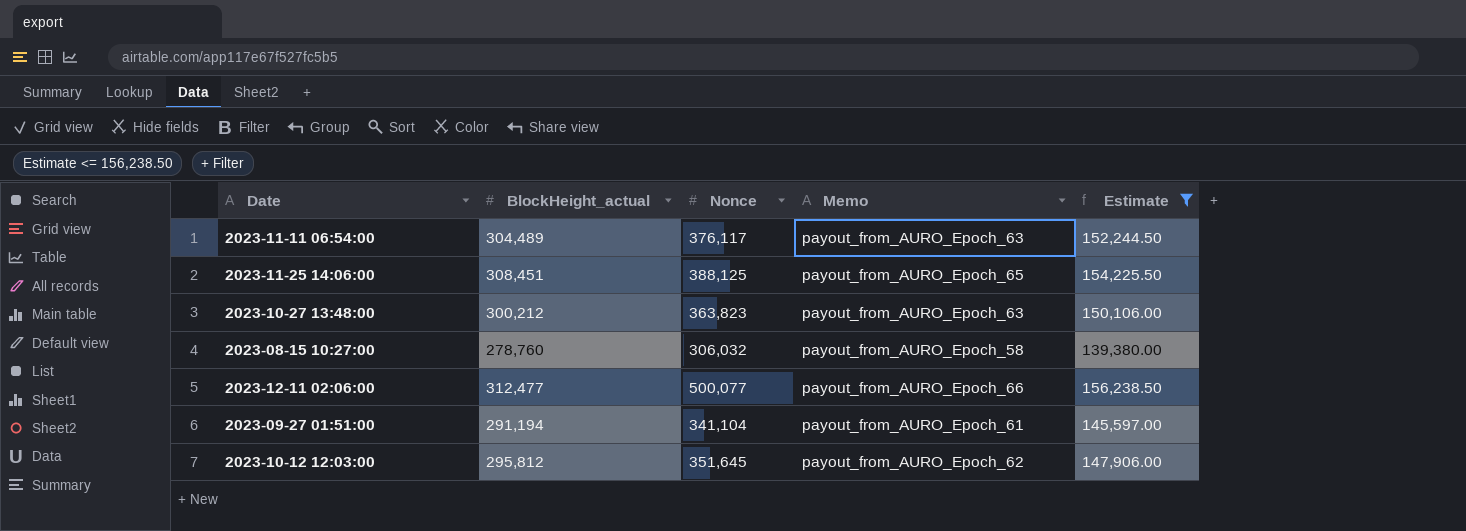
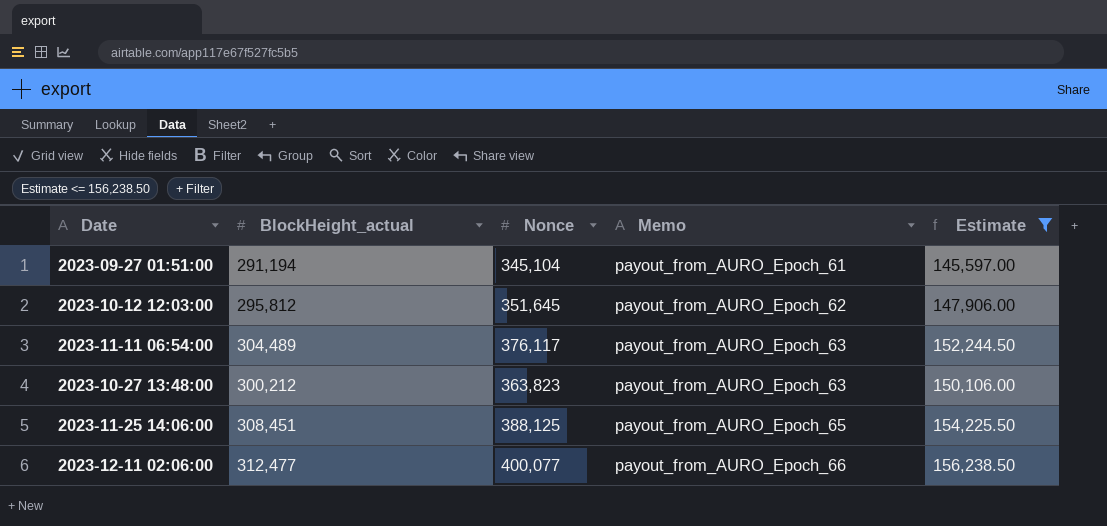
row order: none -> Memo ascending
row 2023-08-15 10:27:00: 278,760 | 306,032 | payout_from_AURO_Epoch_58 | 139,380.00 -> none
2023-09-27 01:51:00 | Nonce: 341,104 -> 345,104
2023-12-11 02:06:00 | Nonce: 500,077 -> 400,077

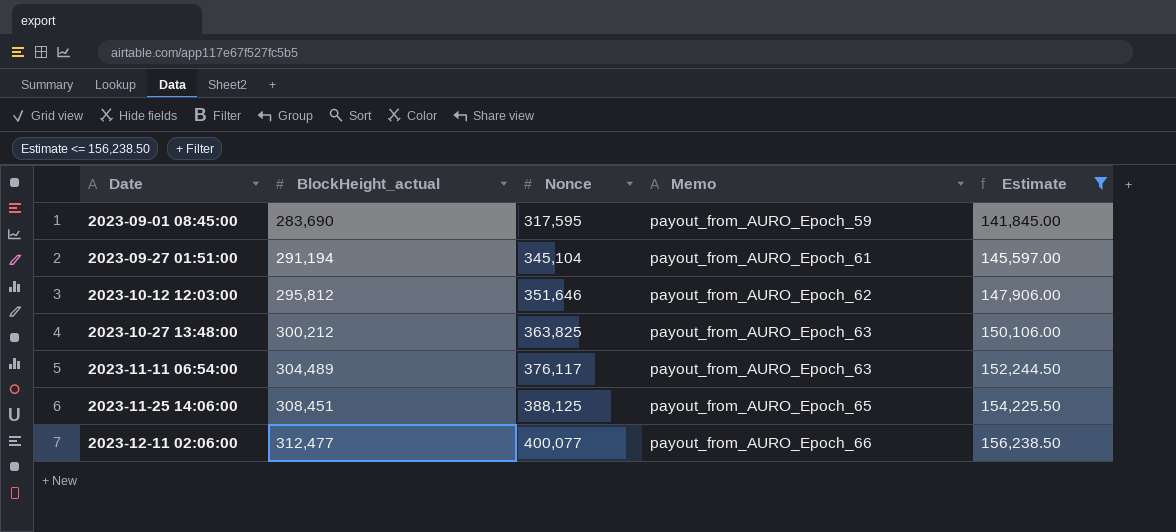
row order: Memo ascending -> Date ascending
row 2023-09-01 08:45:00: none -> 283,690 | 317,595 | payout_from_AURO_Epoch_59 | 141,845.00
2023-10-12 12:03:00 | Nonce: 351,645 -> 351,646
2023-10-27 13:48:00 | Nonce: 363,823 -> 363,825

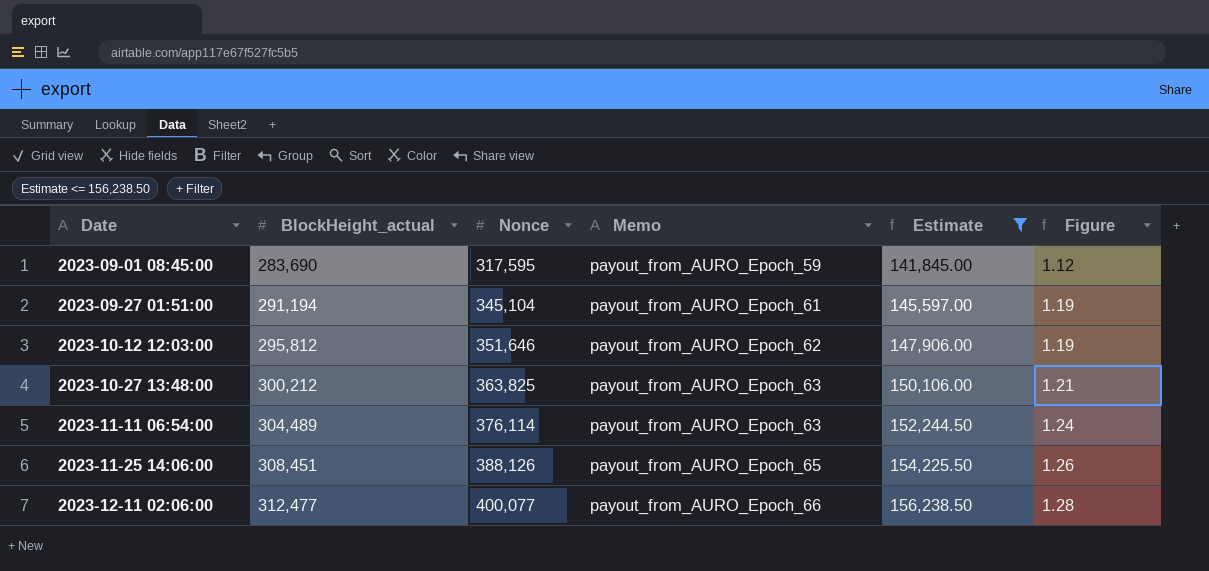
column Figure | formula: none -> [Nonce] / [BlockHeight_actual]
2023-11-11 06:54:00 | Nonce: 376,117 -> 376,114
2023-11-25 14:06:00 | Nonce: 388,125 -> 388,126

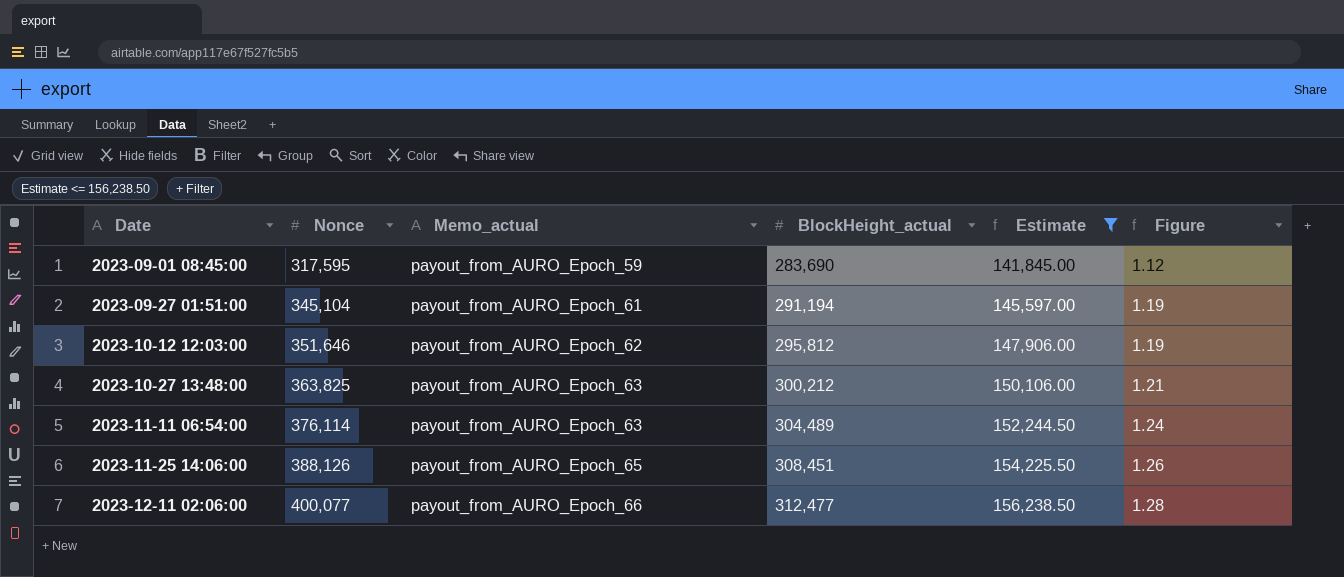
column name: Memo -> Memo_actual
column BlockHeight_actual | position: 2 -> 4

